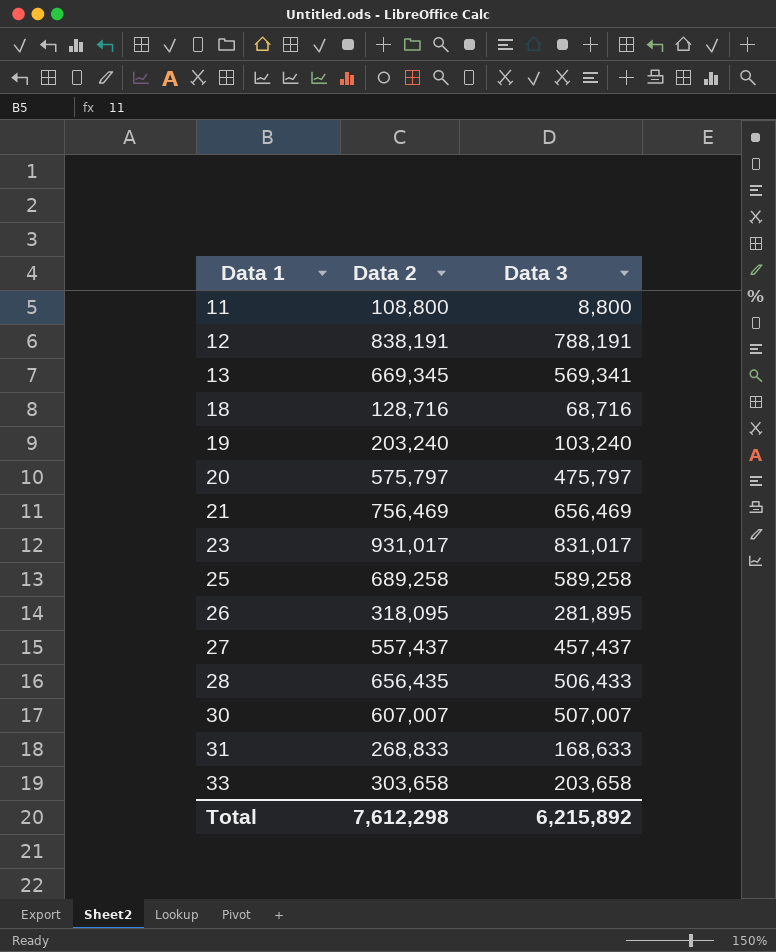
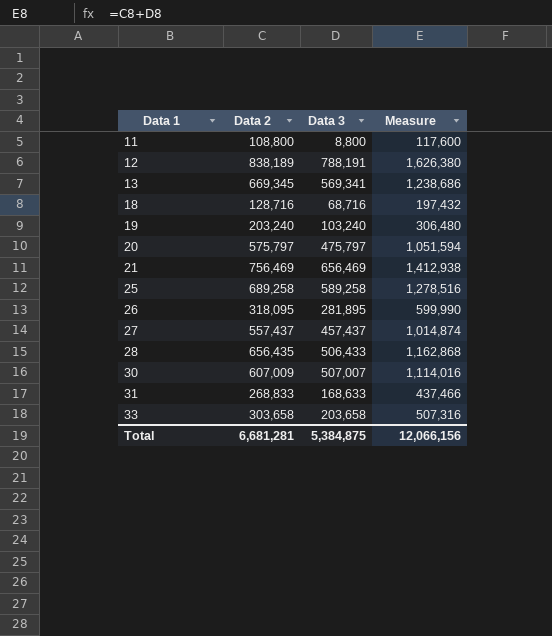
column Measure | formula: none -> [Data 2] + [Data 3]
row 23: 931,017 | 831,017 -> none
12 | Data 2: 838,191 -> 838,189
30 | Data 2: 607,007 -> 607,009
Total | Data 2: 7,612,298 -> 6,681,281
Total | Data 3: 6,215,892 -> 5,384,875

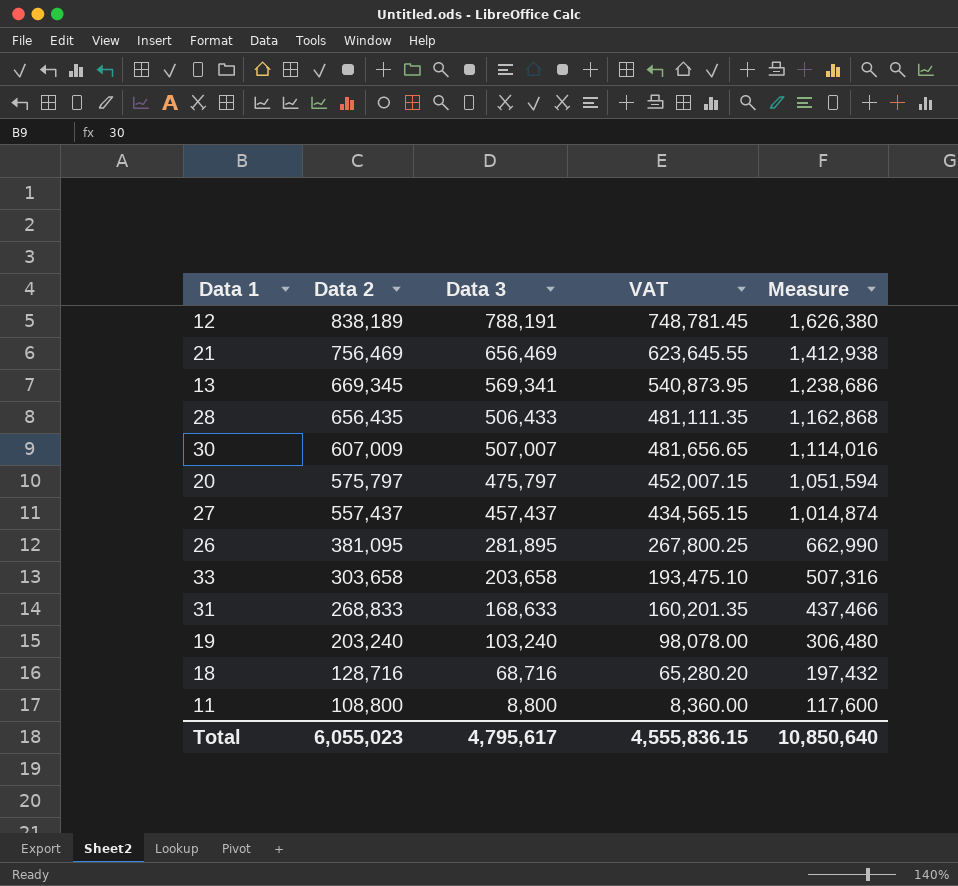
row order: Data 1 ascending -> Data 2 descending
column VAT | formula: none -> [Data 3] * 0.95
row 25: 689,258 | 589,258 | 1,278,516 -> none
26 | Data 2: 318,095 -> 381,095
26 | Measure: 599,990 -> 662,990
Total | Data 2: 6,681,281 -> 6,055,023
Total | Data 3: 5,384,875 -> 4,795,617
Total | Measure: 12,066,156 -> 10,850,640

